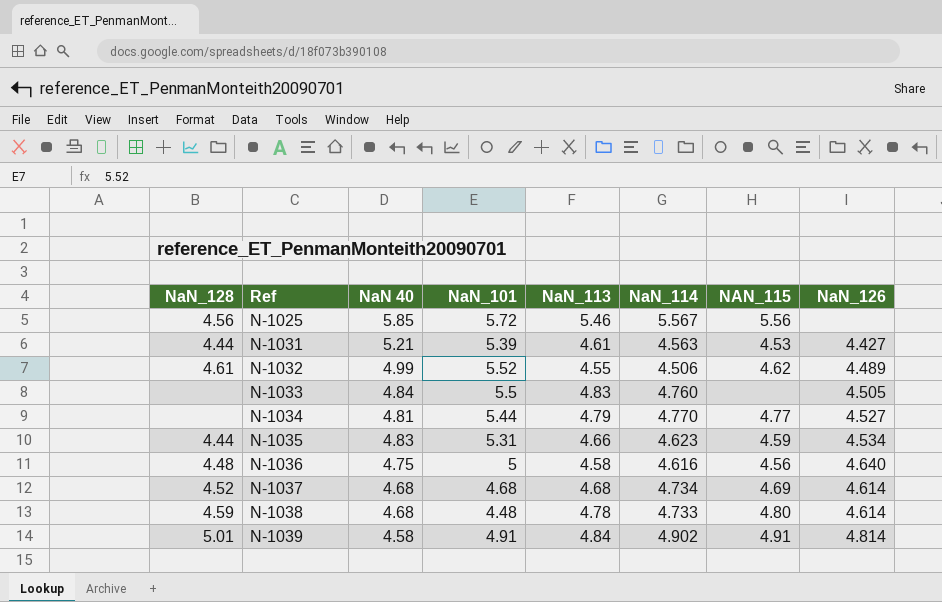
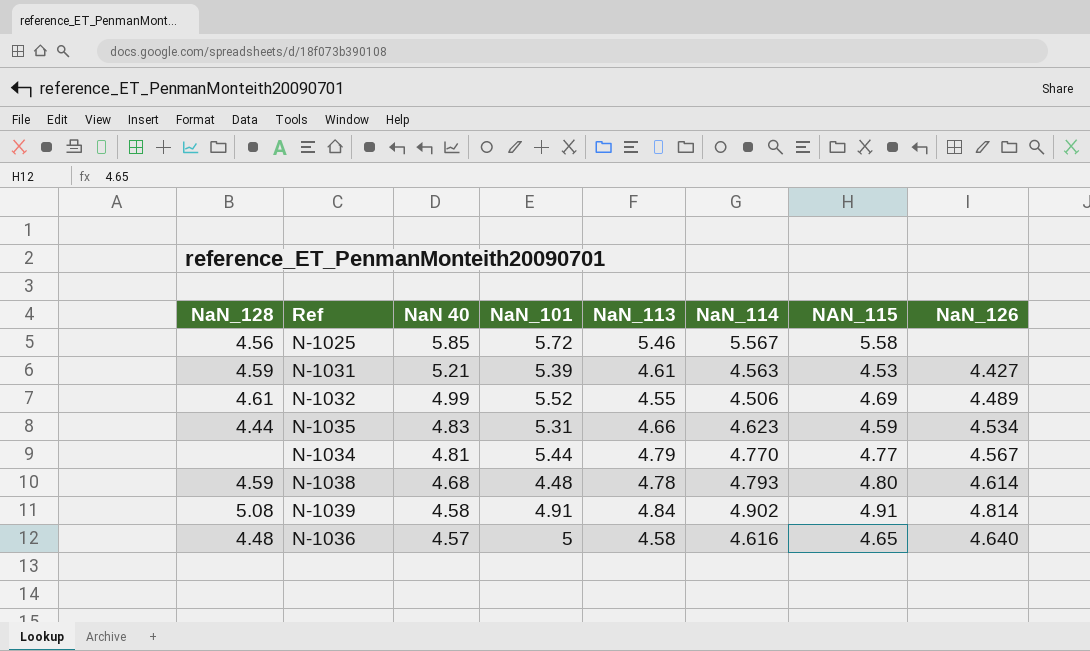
row order: Ref ascending -> NaN 40 descending
row N-1033: none | 4.84 | 5.5 | 4.83 | 4.760 | none | 4.505 -> none
row N-1037: 4.52 | 4.68 | 4.68 | 4.68 | 4.734 | 4.69 | 4.614 -> none
N-1025 | NAN_115: 5.56 -> 5.58
N-1031 | NaN_128: 4.44 -> 4.59
N-1032 | NAN_115: 4.62 -> 4.69
N-1034 | NaN_126: 4.527 -> 4.567
N-1038 | NaN_114: 4.733 -> 4.793
N-1039 | NaN_128: 5.01 -> 5.08
N-1036 | NaN 40: 4.75 -> 4.57
N-1036 | NAN_115: 4.56 -> 4.65

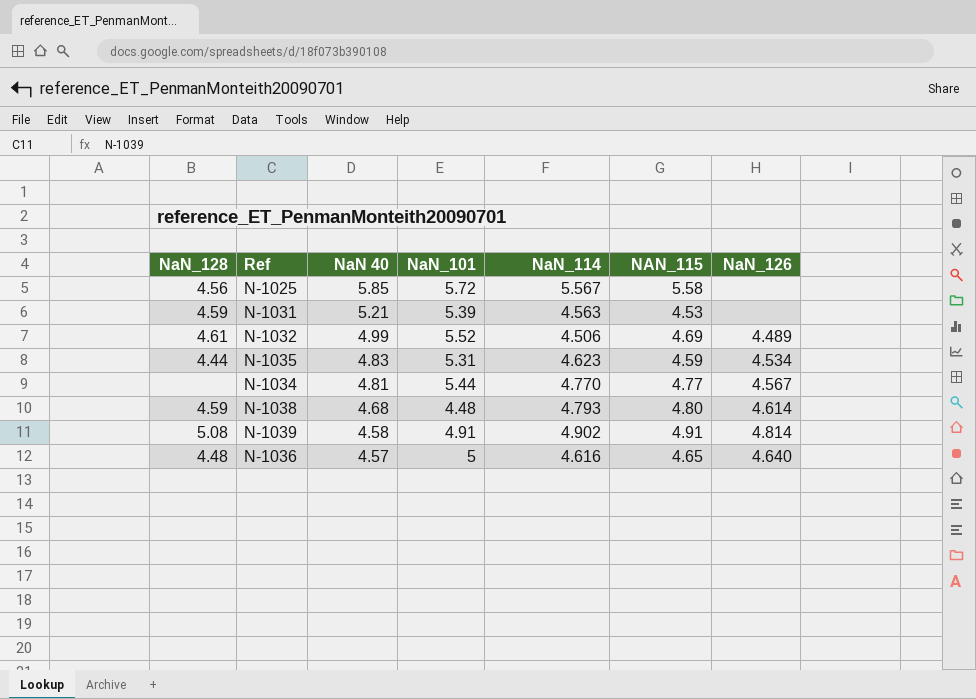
column NaN_113 | position: 5 -> none
N-1031 | NaN_126: 4.427 -> none

